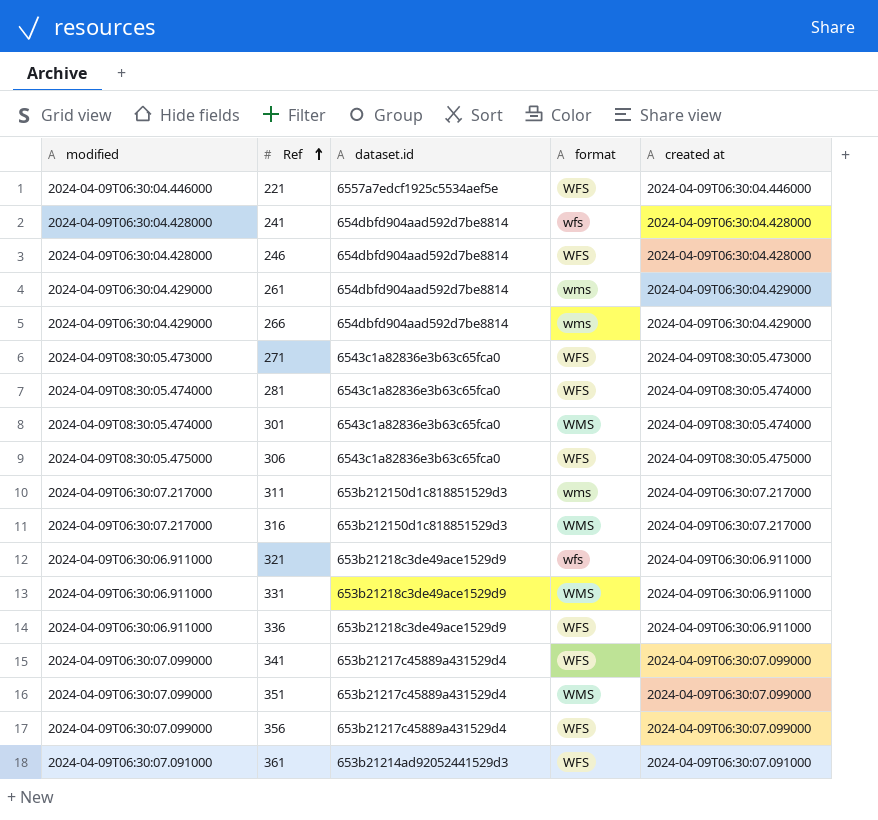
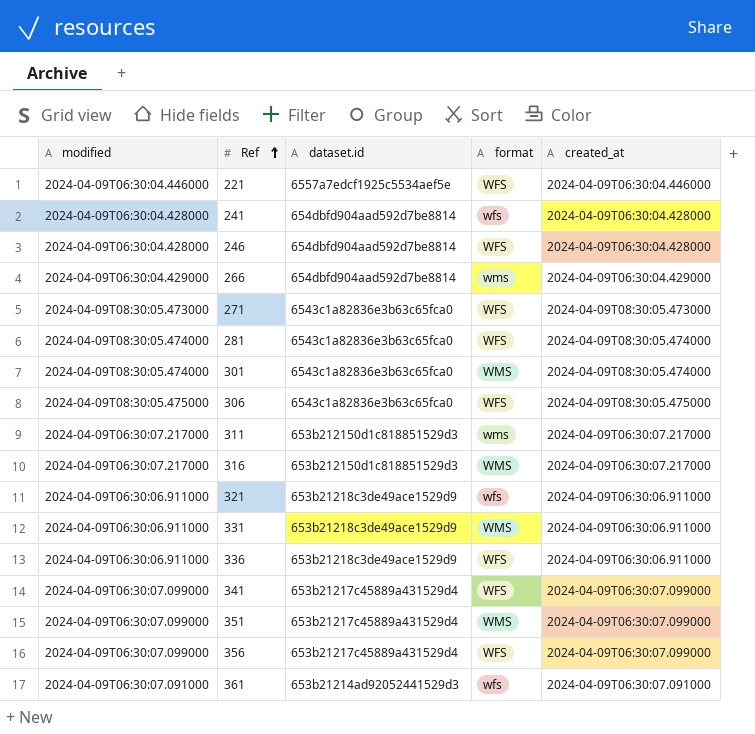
column name: created at -> created_at
row 261: 2024-04-09T06:30:04.429000 | 654dbfd904aad592d7be8814 | wms | 2024-04-09T06:30:04.429000 -> none
361 | format: WFS -> wfs

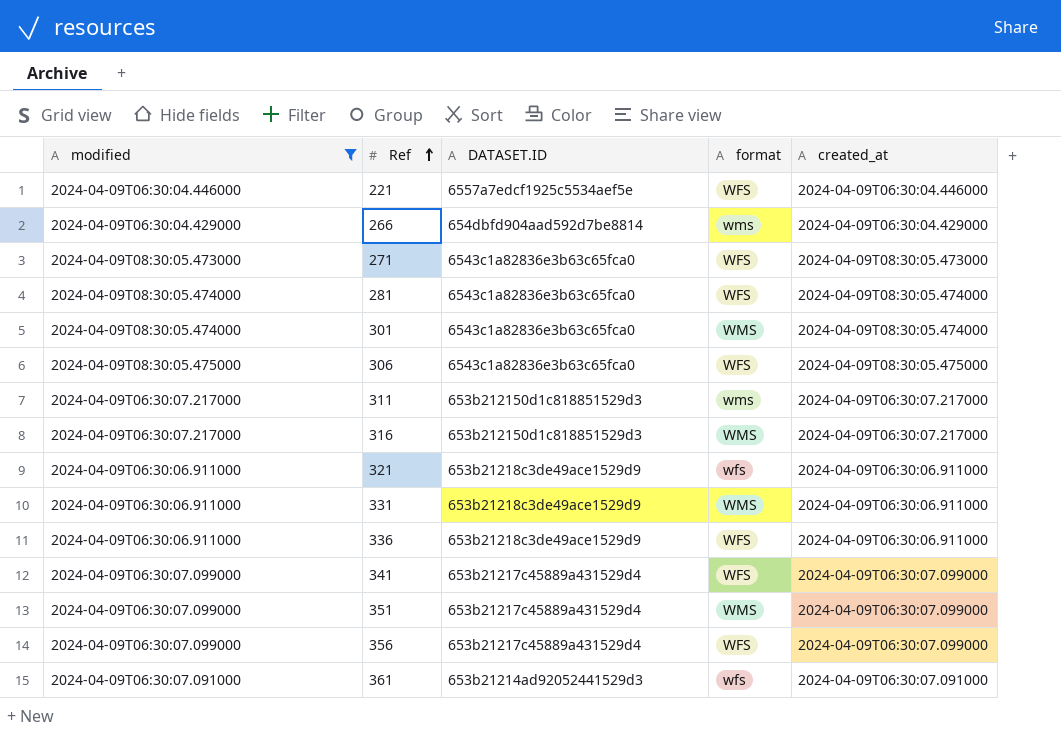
filter: none -> modified != 2024-04-09T06:30:04.428000
column name: dataset.id -> DATASET.ID

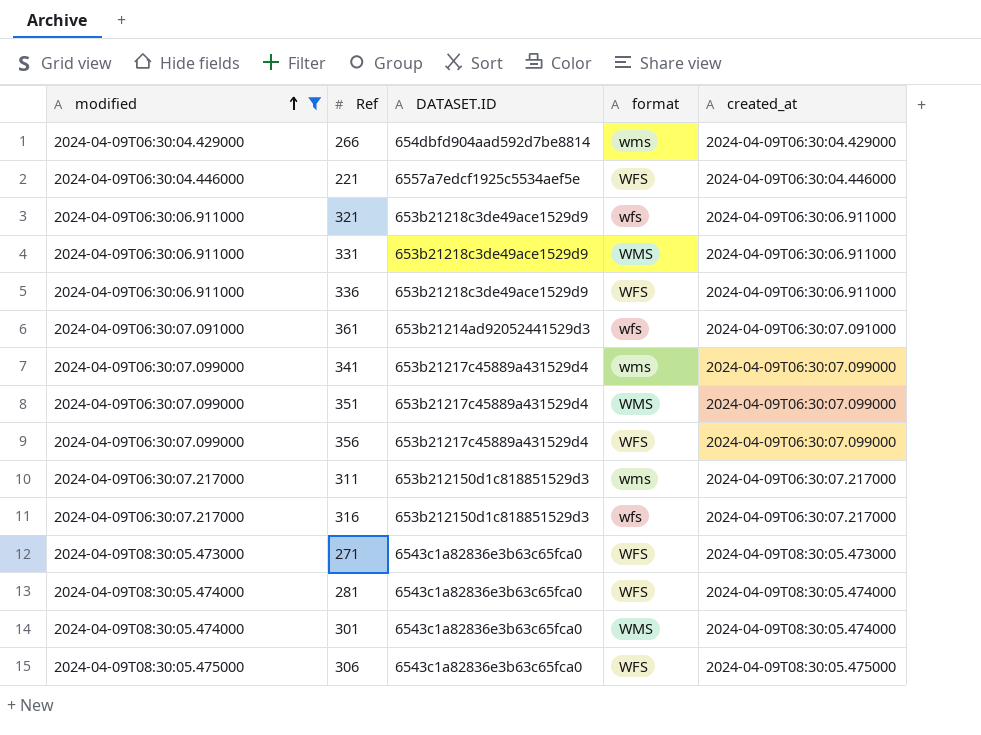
row order: Ref ascending -> modified ascending
341 | format: WFS -> wms
316 | format: WMS -> wfs

